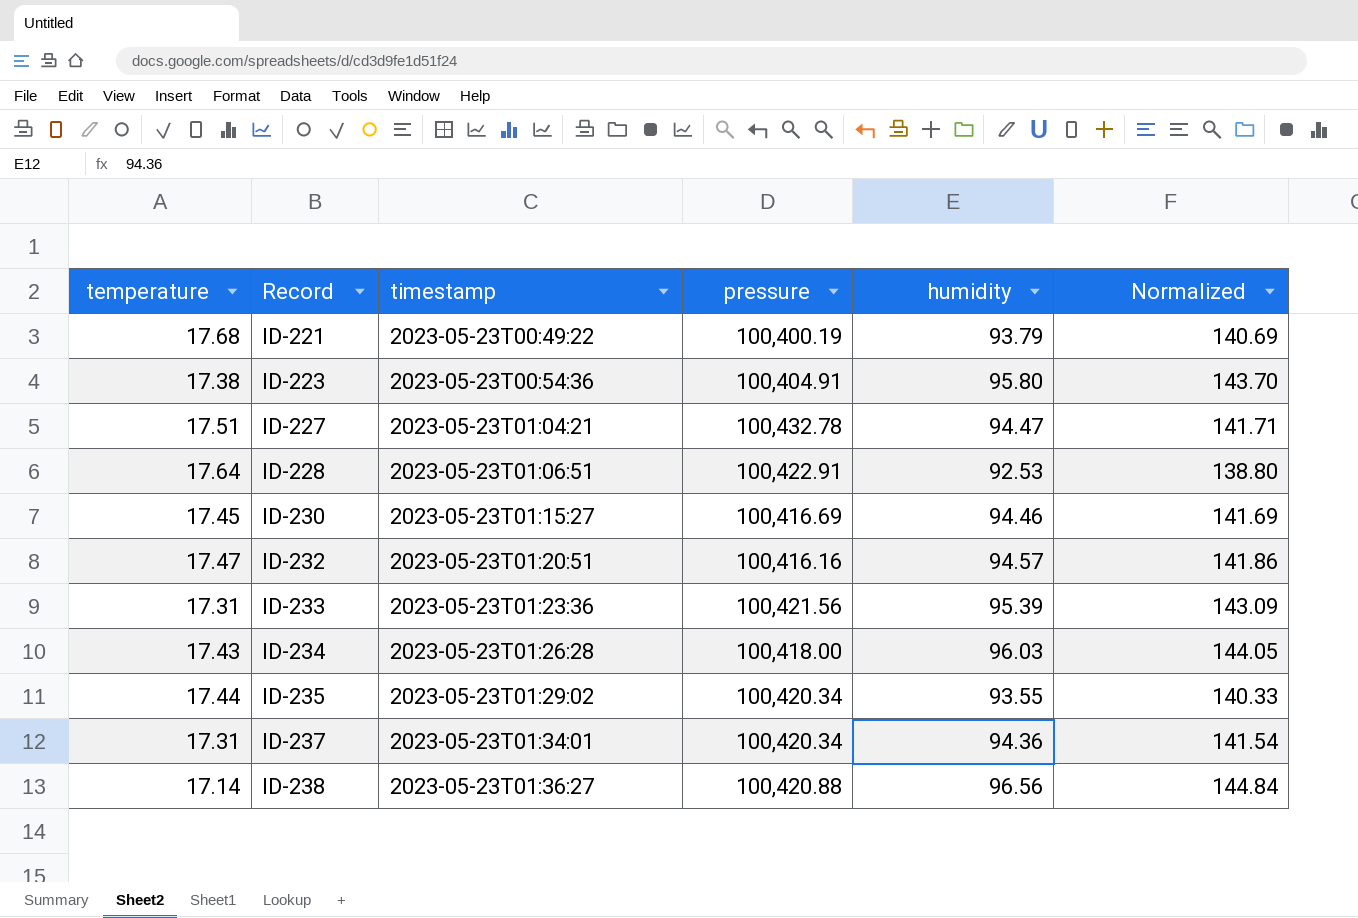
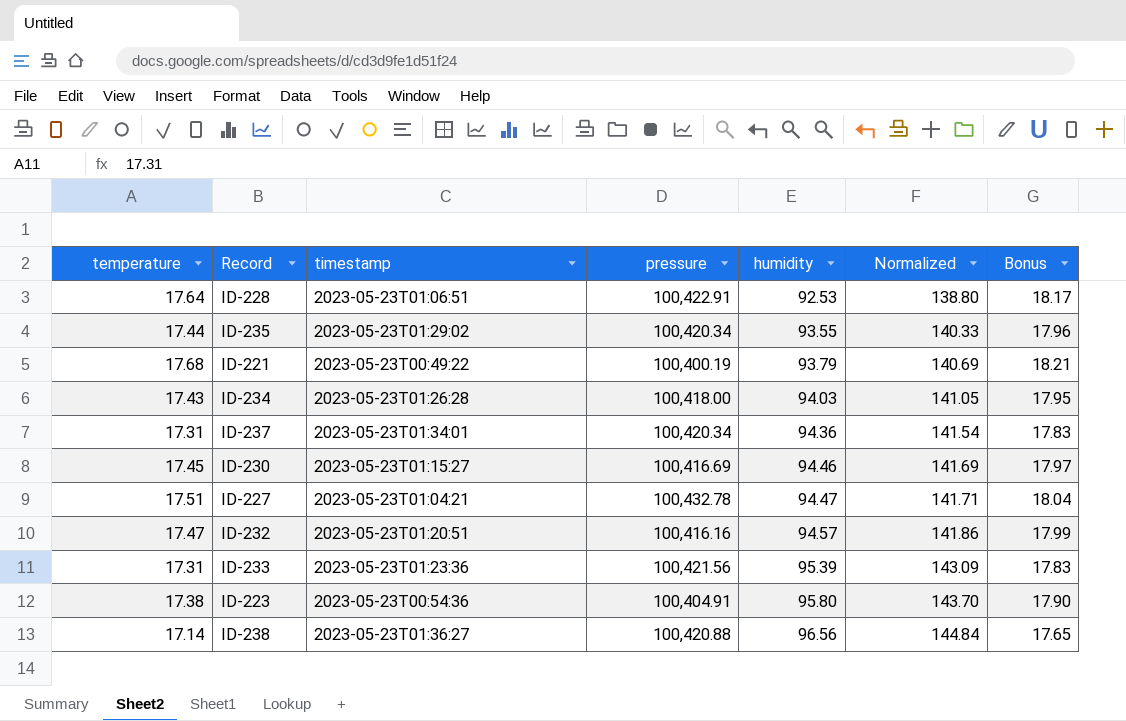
row order: Record ascending -> humidity ascending
column Bonus | formula: none -> [temperature] * 1.03
ID-234 | humidity: 96.03 -> 94.03
ID-234 | Normalized: 144.05 -> 141.05

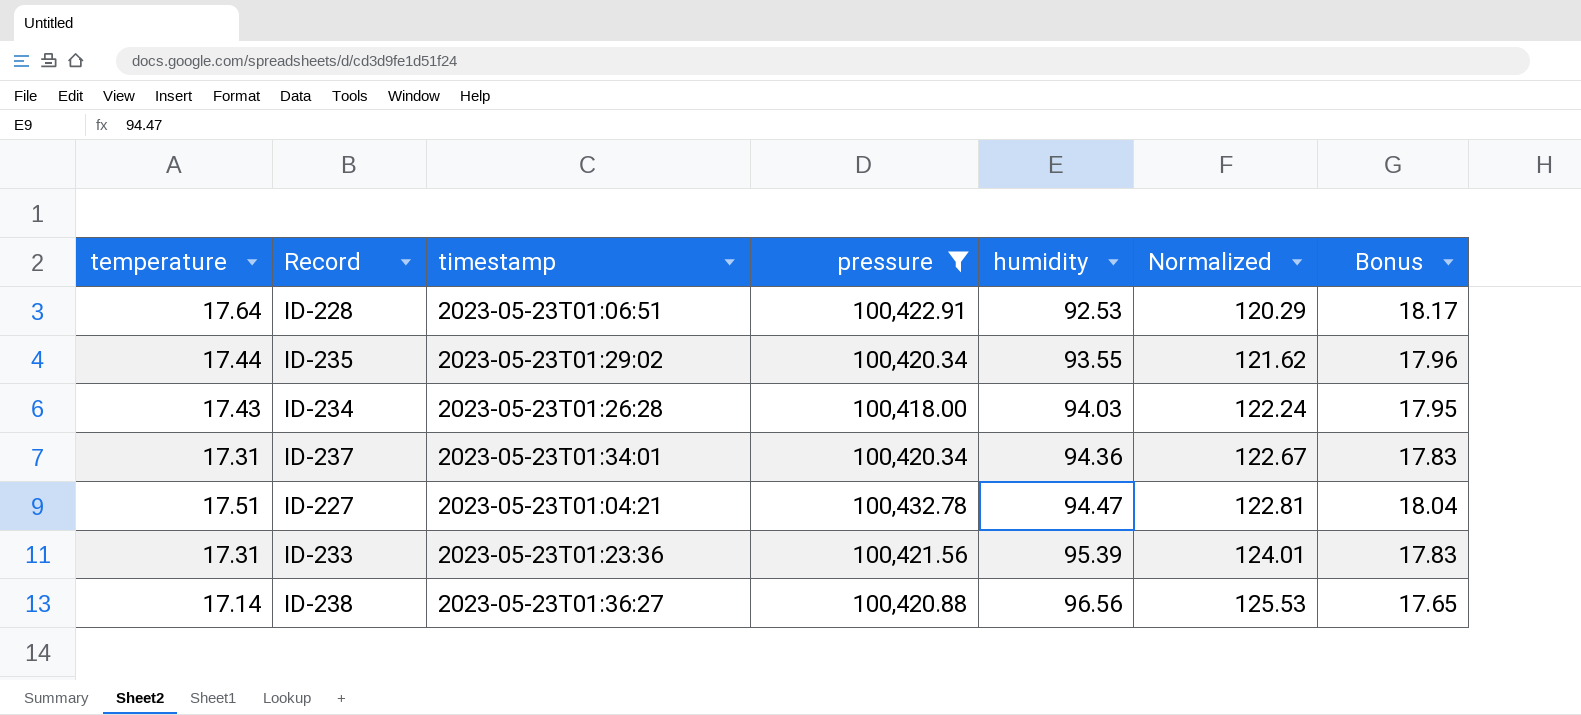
filter: none -> pressure >= 100,418.00
column Normalized | formula: [humidity] * 1.5 -> [humidity] * 1.3

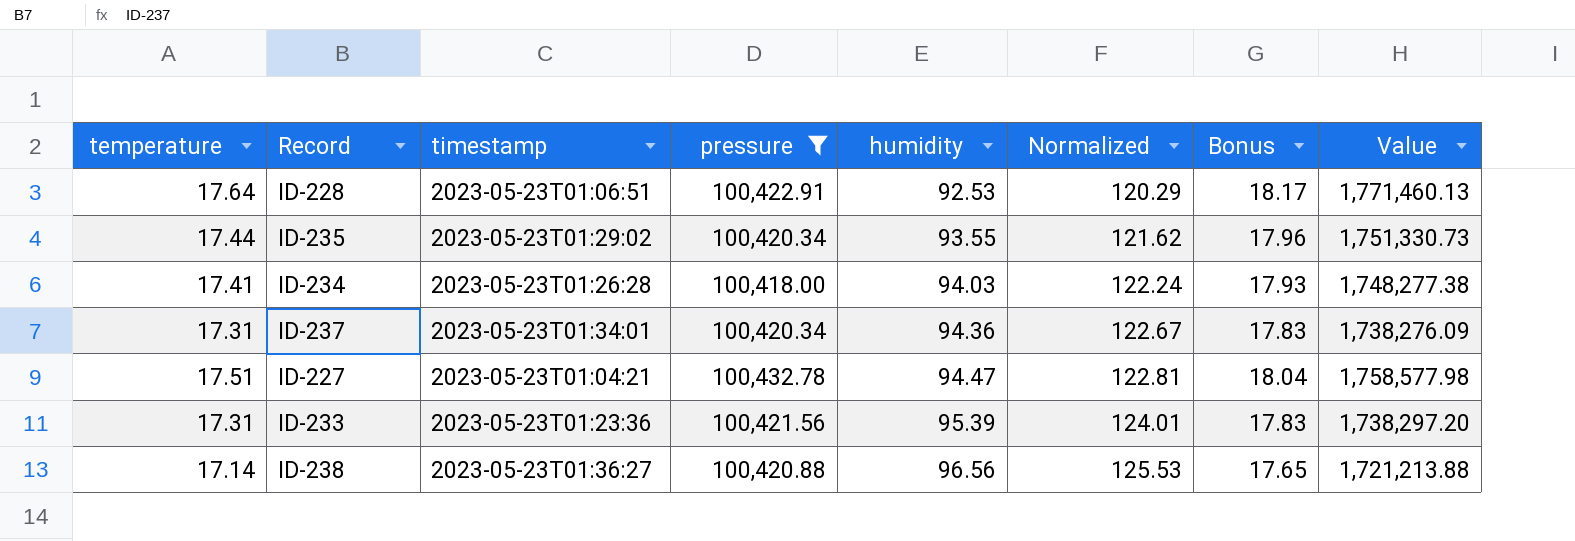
column Value | formula: none -> [temperature] * [pressure]
ID-234 | temperature: 17.43 -> 17.41
ID-234 | Bonus: 17.95 -> 17.93

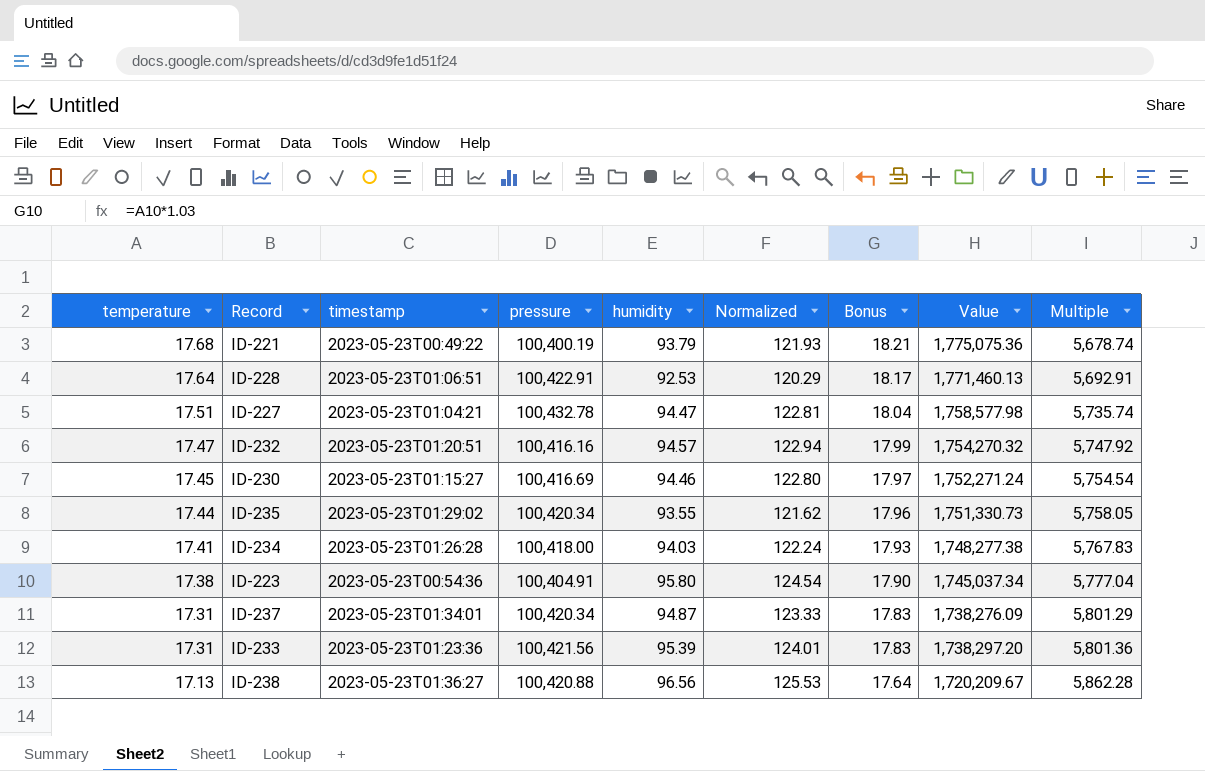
filter: pressure >= 100,418.00 -> none
row order: humidity ascending -> temperature descending
column Multiple | formula: none -> [pressure] / [temperature]
ID-237 | humidity: 94.36 -> 94.87
ID-237 | Normalized: 122.67 -> 123.33
ID-238 | temperature: 17.14 -> 17.13
ID-238 | Bonus: 17.65 -> 17.64
ID-238 | Value: 1,721,213.88 -> 1,720,209.67

